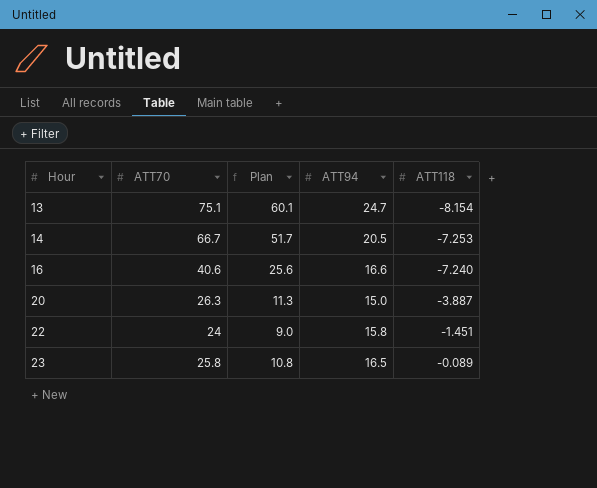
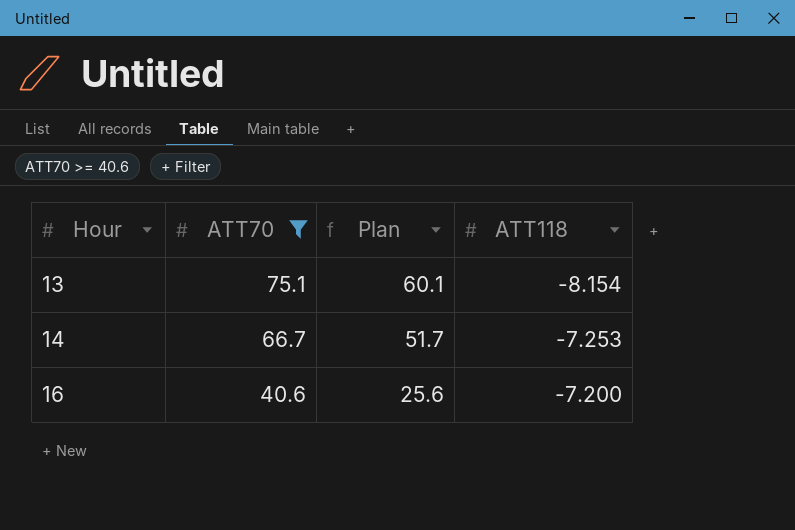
filter: none -> ATT70 >= 40.6
column ATT94 | position: 4 -> none
16 | ATT118: -7.240 -> -7.200

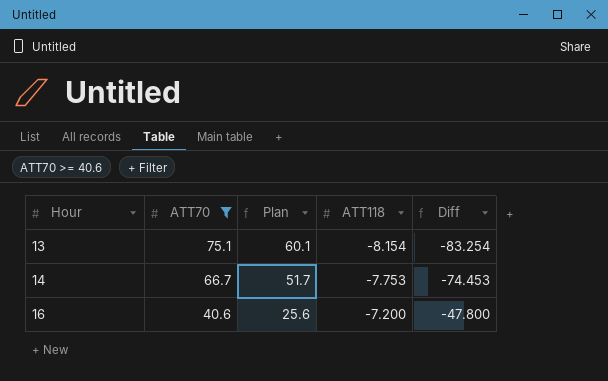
column Diff | formula: none -> [ATT118] - [ATT70]
14 | ATT118: -7.253 -> -7.753

